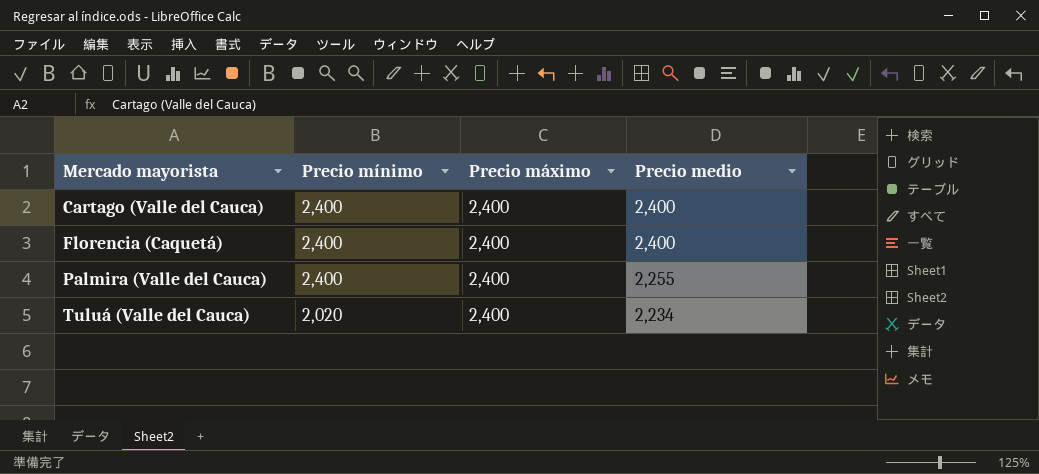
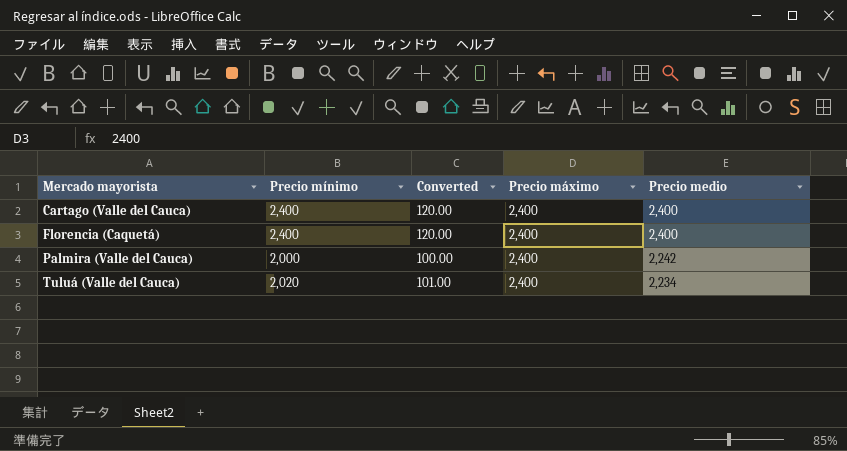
column Converted | formula: none -> [Precio mínimo] * 0.05
Palmira (Valle del Cauca) | Precio mínimo: 2,400 -> 2,000
Palmira (Valle del Cauca) | Precio medio: 2,255 -> 2,242

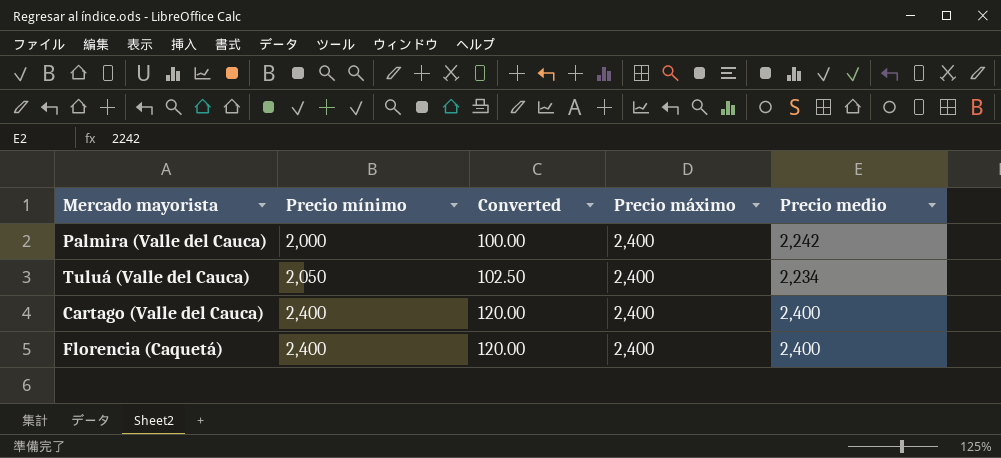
row order: Mercado mayorista ascending -> Precio mínimo ascending
Tuluá (Valle del Cauca) | Precio mínimo: 2,020 -> 2,050
Tuluá (Valle del Cauca) | Converted: 101.00 -> 102.50

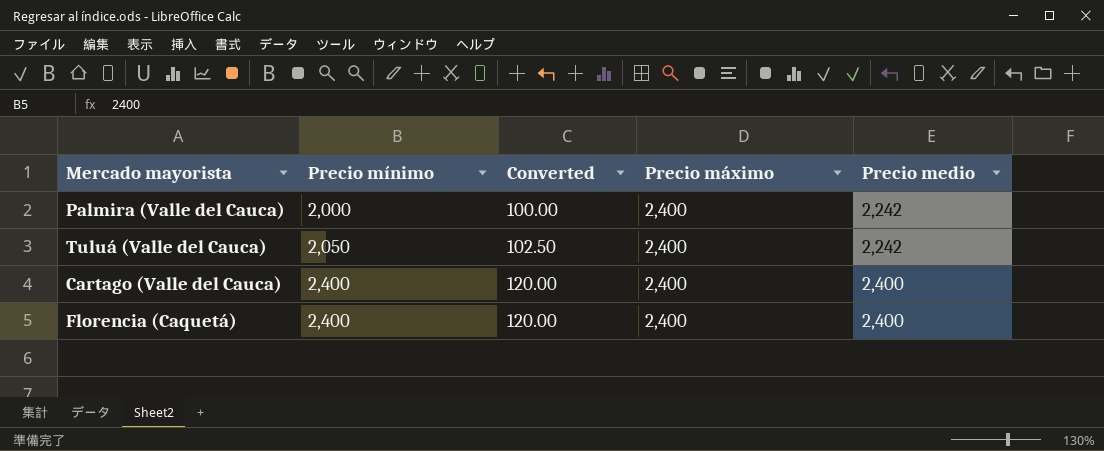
Tuluá (Valle del Cauca) | Precio medio: 2,234 -> 2,242

